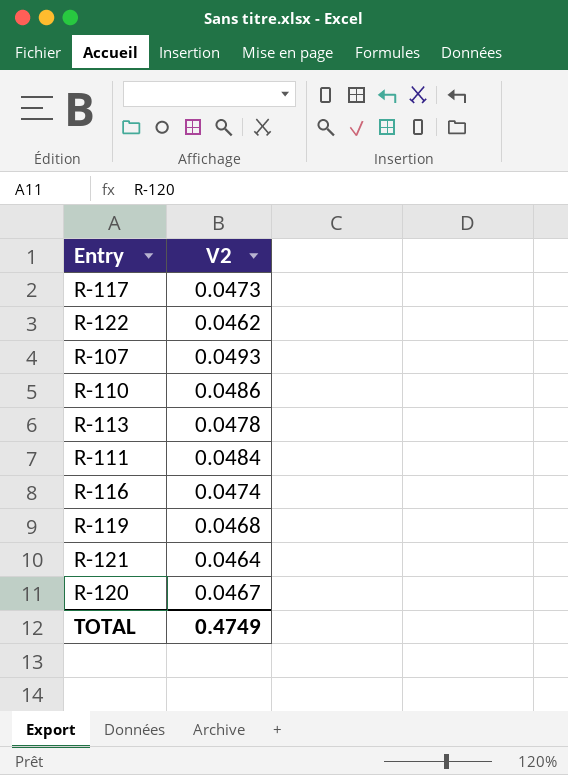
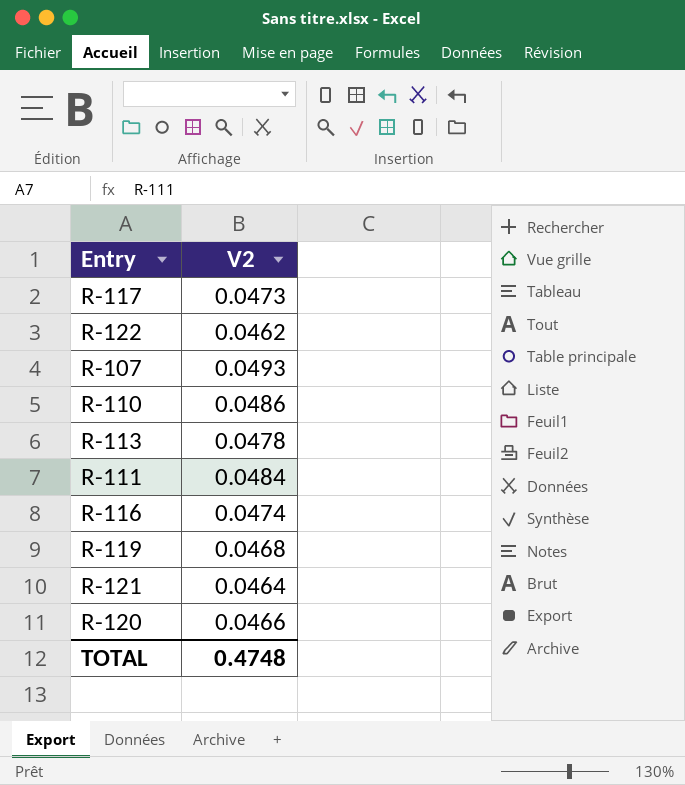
R-120 | V2: 0.0467 -> 0.0466
TOTAL | V2: 0.4749 -> 0.4748

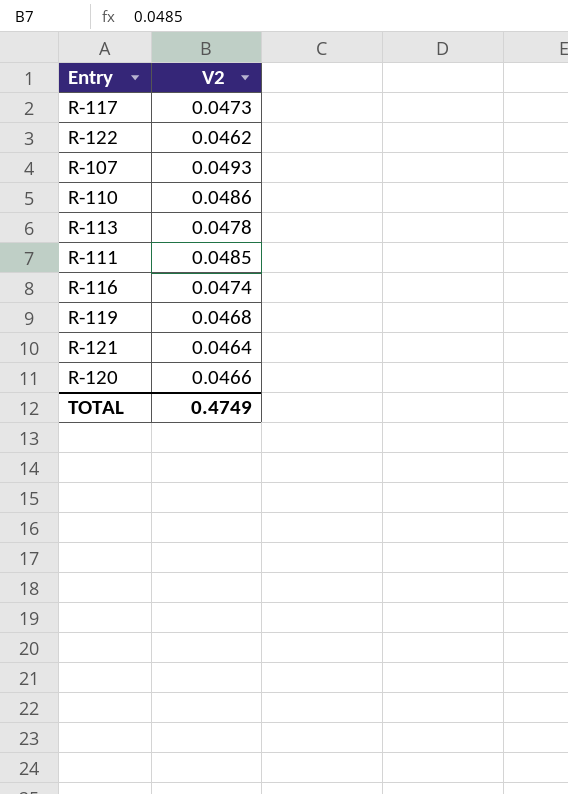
R-111 | V2: 0.0484 -> 0.0485
TOTAL | V2: 0.4748 -> 0.4749

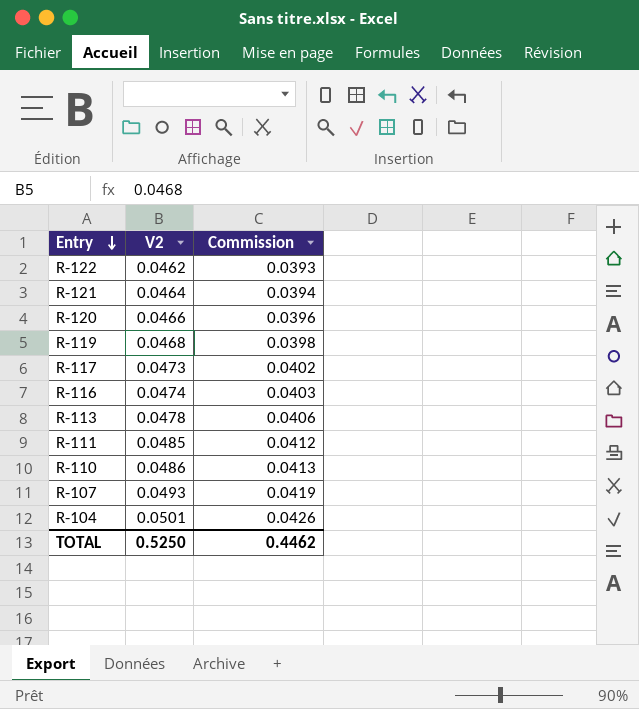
row order: none -> Entry descending
column Commission | formula: none -> [V2] * 0.85
row R-104: none -> 0.0501 | 0.0426
TOTAL | V2: 0.4749 -> 0.5250

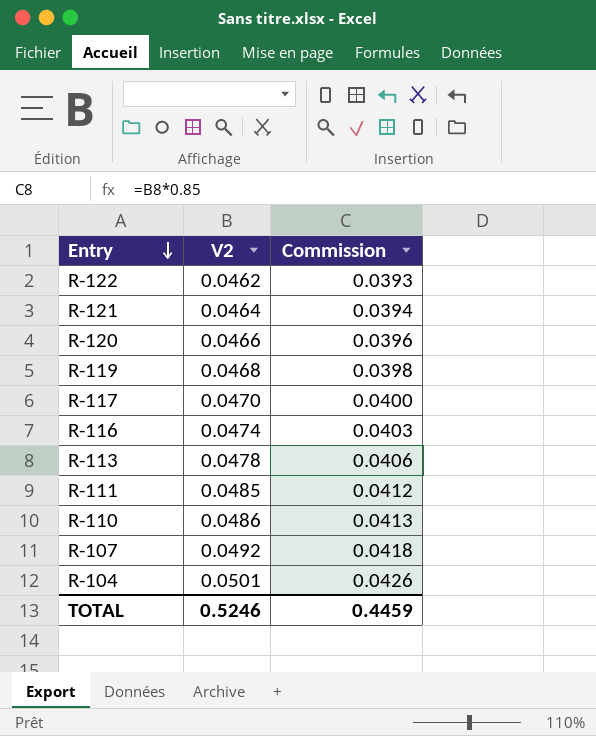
R-117 | V2: 0.0473 -> 0.0470
R-117 | Commission: 0.0402 -> 0.0400
R-107 | V2: 0.0493 -> 0.0492
R-107 | Commission: 0.0419 -> 0.0418
TOTAL | V2: 0.5250 -> 0.5246
TOTAL | Commission: 0.4462 -> 0.4459

